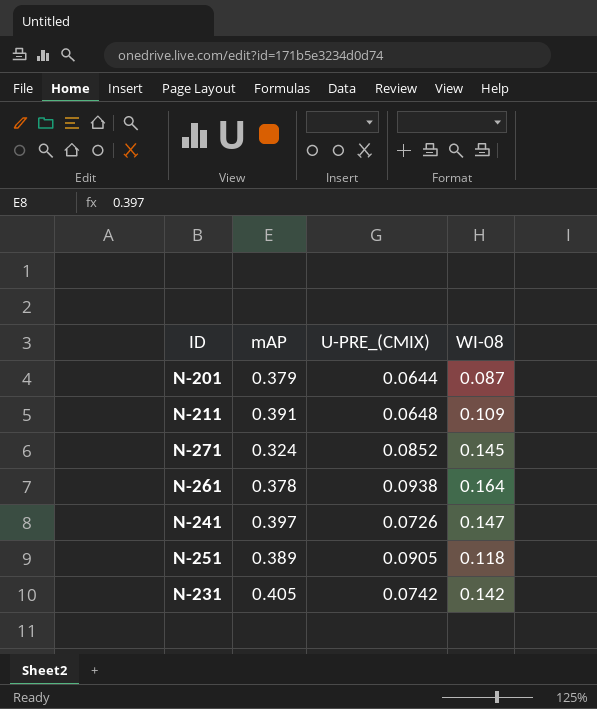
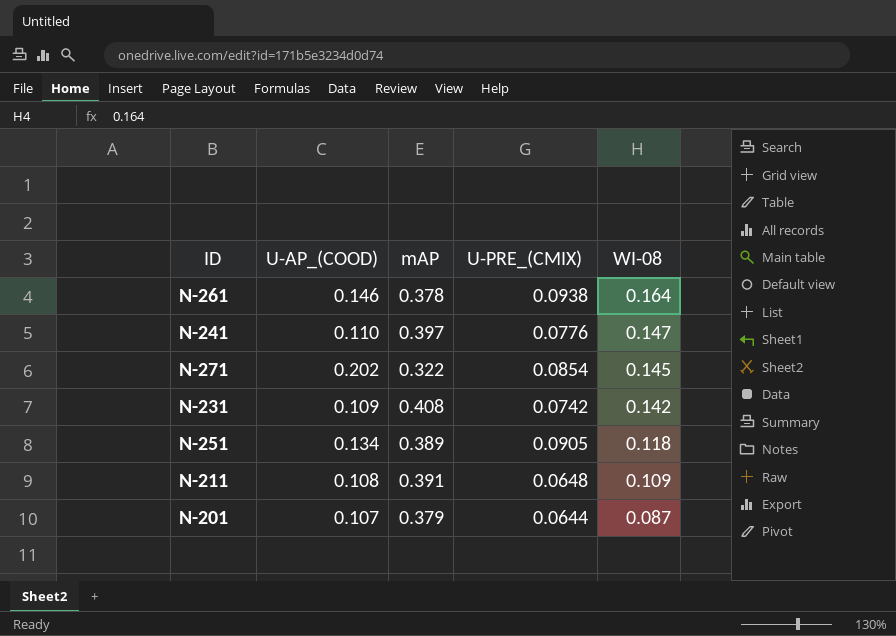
row order: none -> WI-08 descending
column U-AP_(COOD) | position: none -> 2
N-241 | U-PRE_(CMIX): 0.0726 -> 0.0776
N-271 | mAP: 0.324 -> 0.322
N-271 | U-PRE_(CMIX): 0.0852 -> 0.0854
N-231 | mAP: 0.405 -> 0.408

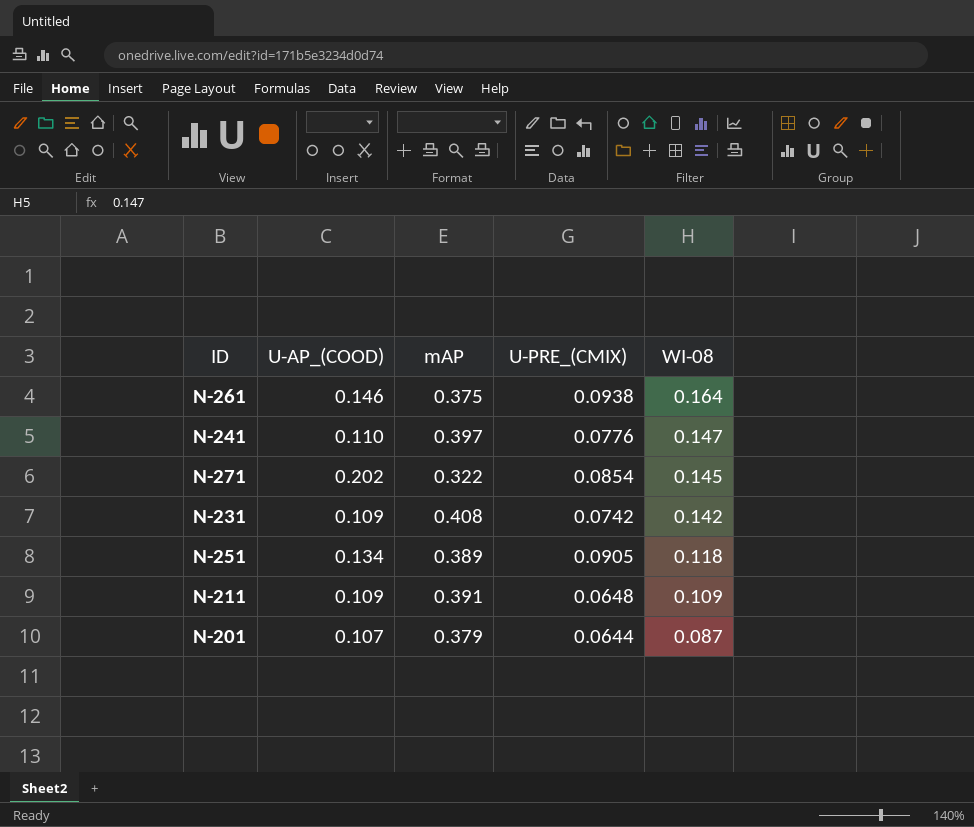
N-261 | mAP: 0.378 -> 0.375
N-211 | U-AP_(COOD): 0.108 -> 0.109

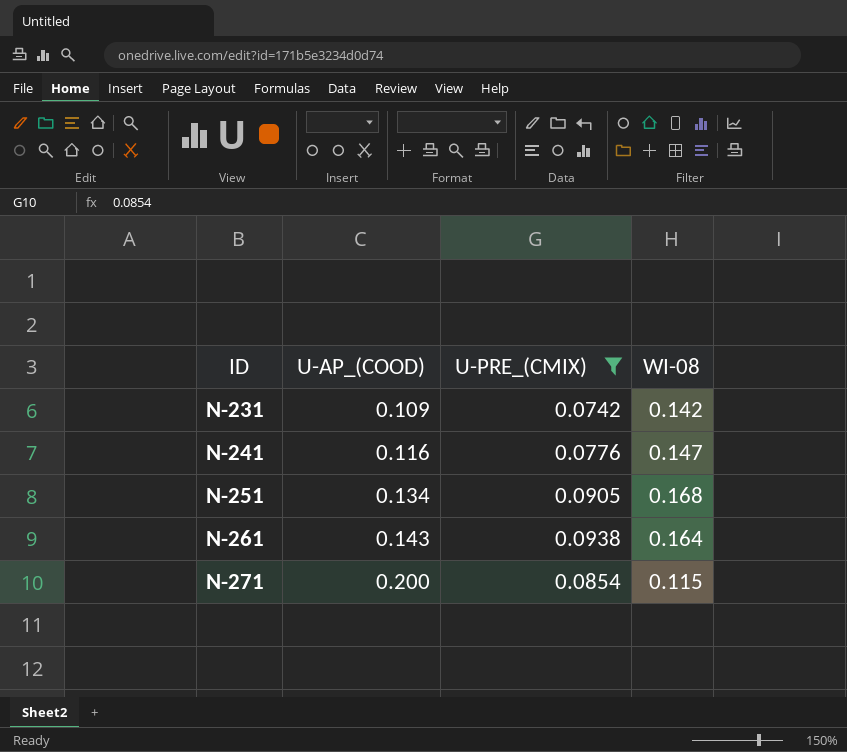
filter: none -> U-PRE_(CMIX) >= 0.0742
row order: WI-08 descending -> ID ascending
column mAP | position: 3 -> none
N-241 | U-AP_(COOD): 0.110 -> 0.116
N-251 | WI-08: 0.118 -> 0.168
N-261 | U-AP_(COOD): 0.146 -> 0.143
N-271 | U-AP_(COOD): 0.202 -> 0.200
N-271 | WI-08: 0.145 -> 0.115

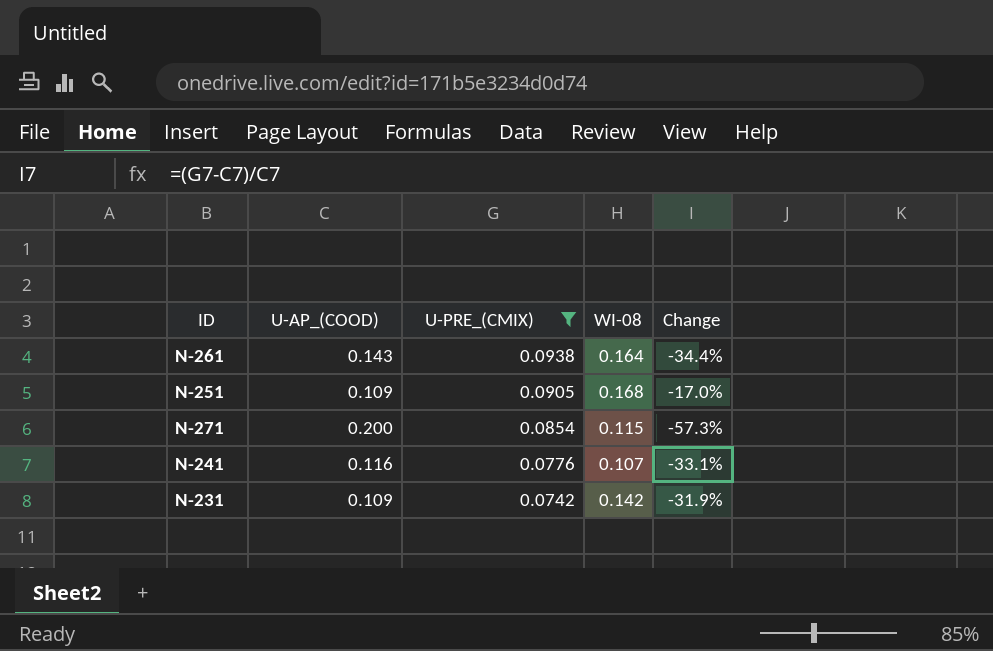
row order: ID ascending -> U-PRE_(CMIX) descending
column Change | formula: none -> ([U-PRE_(CMIX)] - [U-AP_(COOD)]) / [U-AP_(COOD)]
N-251 | U-AP_(COOD): 0.134 -> 0.109
N-241 | WI-08: 0.147 -> 0.107

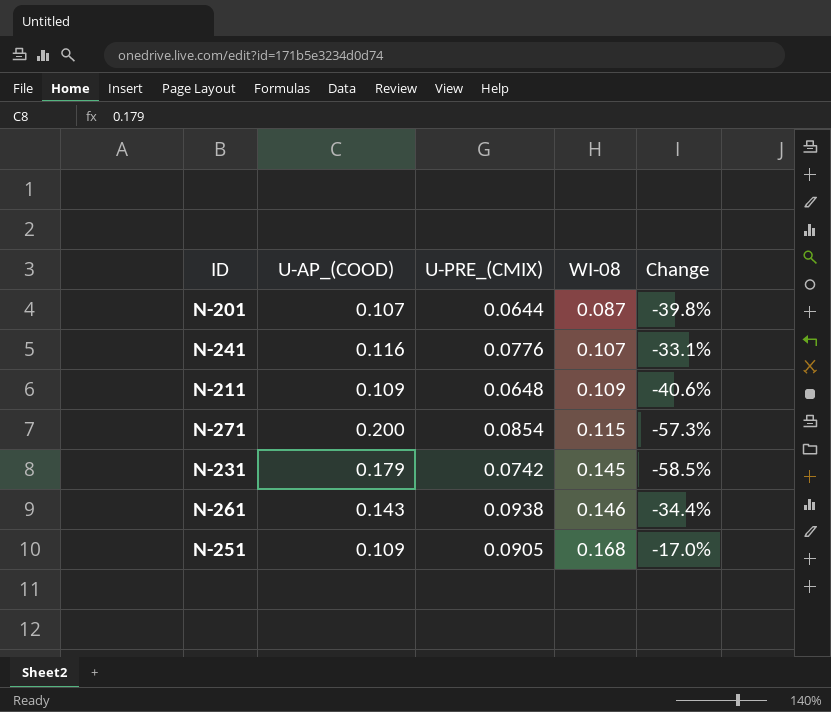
filter: U-PRE_(CMIX) >= 0.0742 -> none
row order: U-PRE_(CMIX) descending -> WI-08 ascending
N-231 | U-AP_(COOD): 0.109 -> 0.179
N-231 | WI-08: 0.142 -> 0.145
N-231 | Change: -31.9% -> -58.5%
N-261 | WI-08: 0.164 -> 0.146

